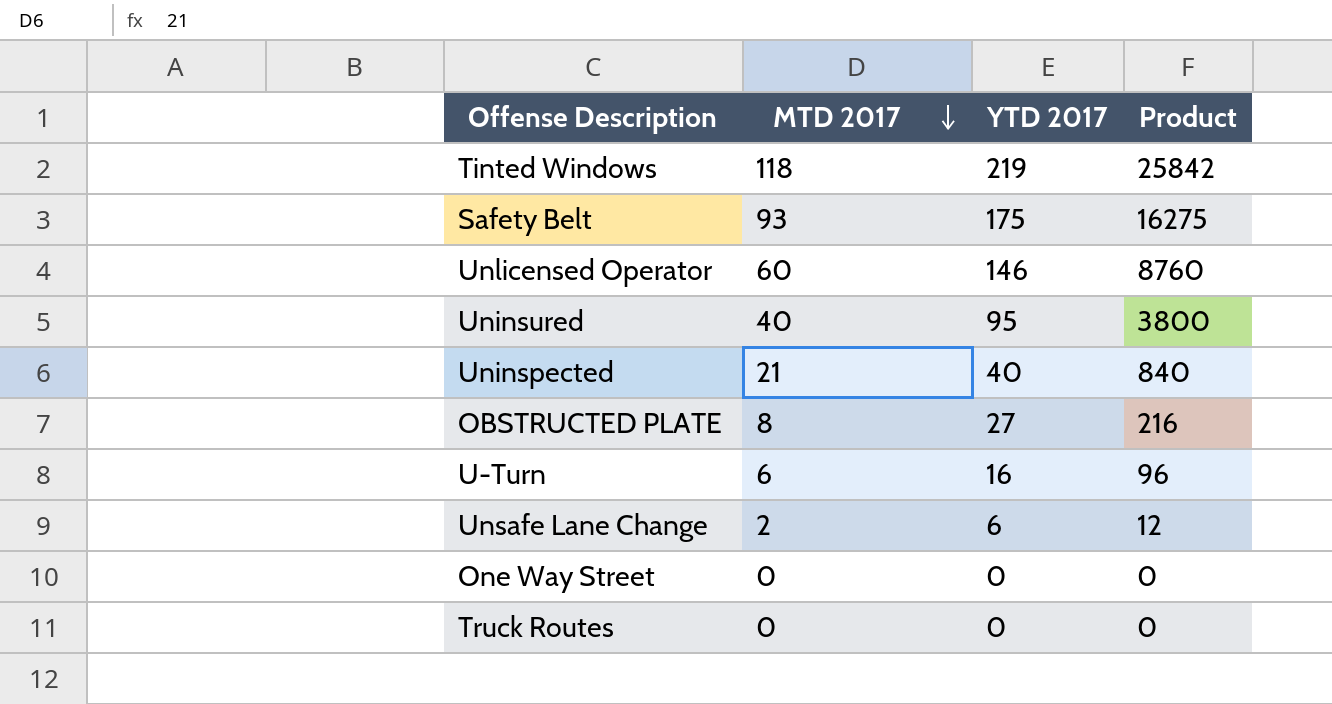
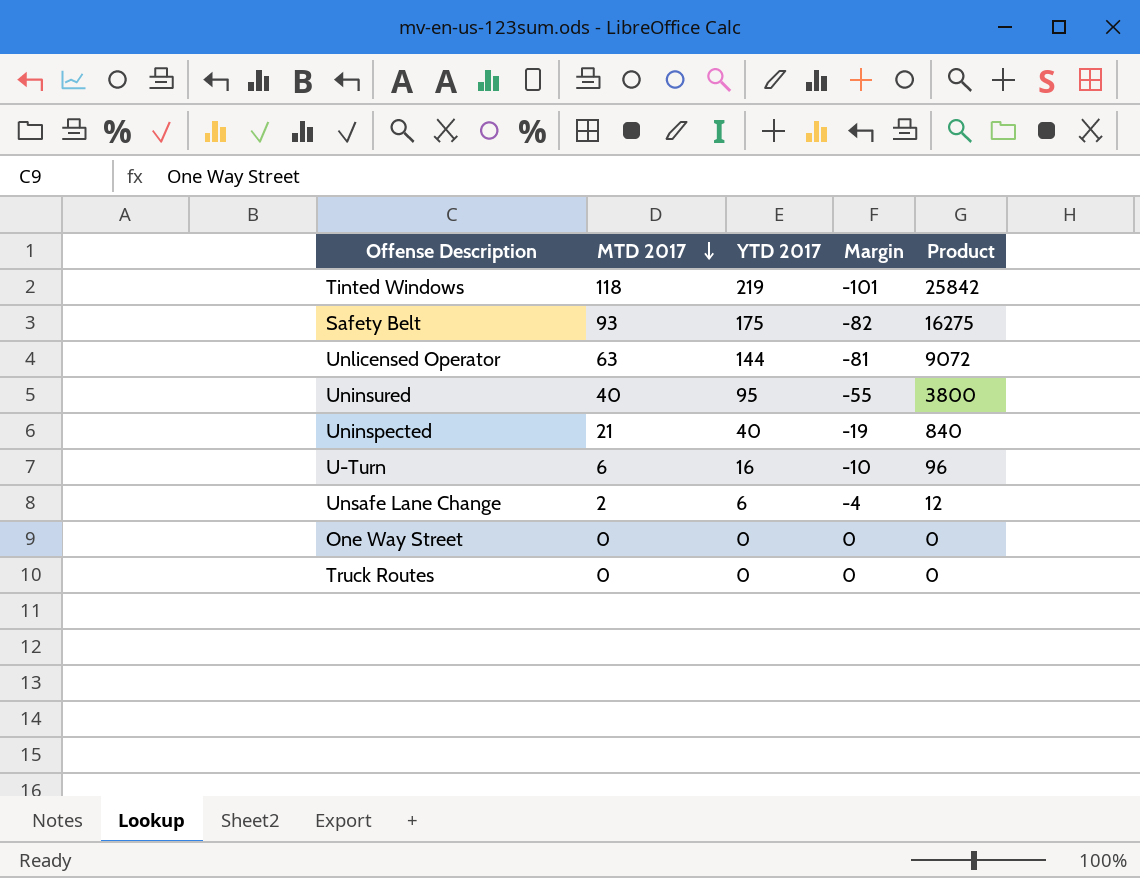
column Margin | formula: none -> [MTD 2017] - [YTD 2017]
row OBSTRUCTED PLATE: 8 | 27 | 216 -> none
Unlicensed Operator | MTD 2017: 60 -> 63
Unlicensed Operator | YTD 2017: 146 -> 144
Unlicensed Operator | Product: 8760 -> 9072

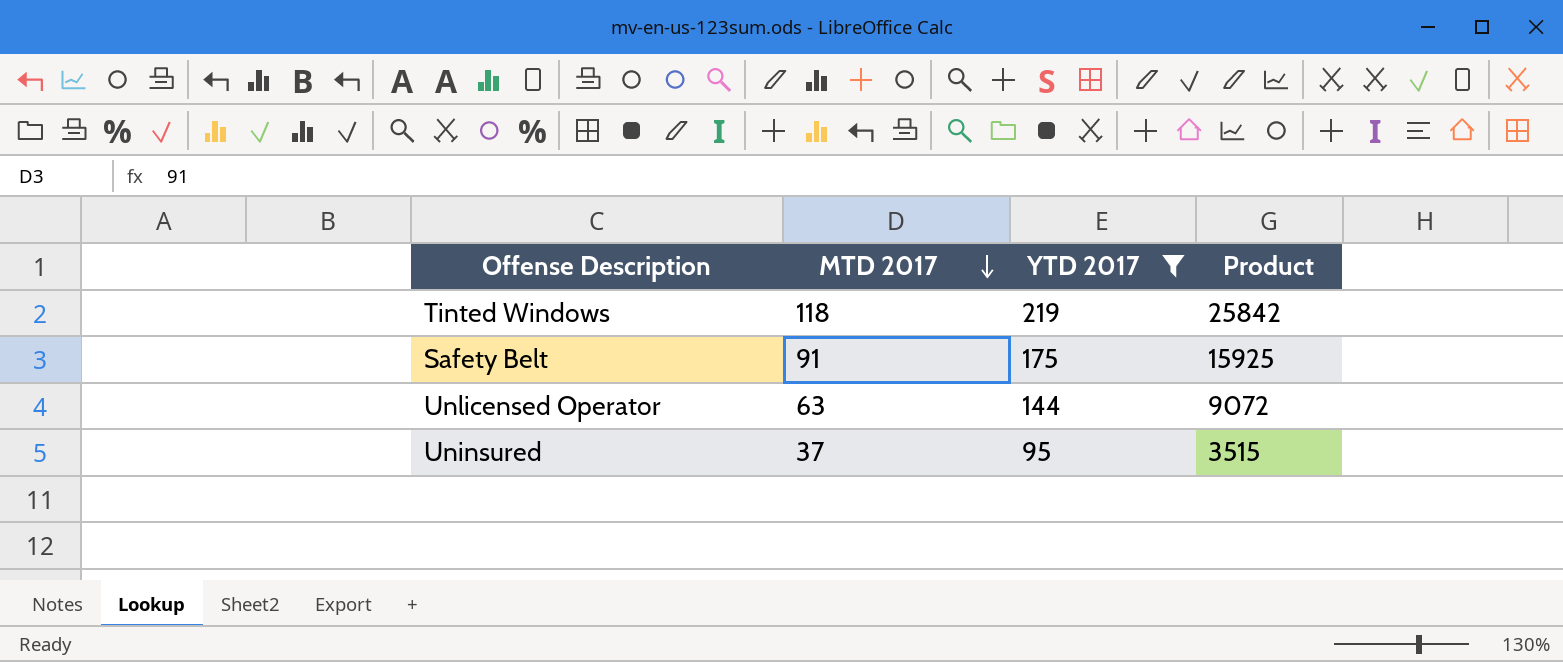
filter: none -> YTD 2017 >= 95
column Margin | formula: [MTD 2017] - [YTD 2017] -> none
Safety Belt | MTD 2017: 93 -> 91
Safety Belt | Product: 16275 -> 15925
Uninsured | MTD 2017: 40 -> 37
Uninsured | Product: 3800 -> 3515

